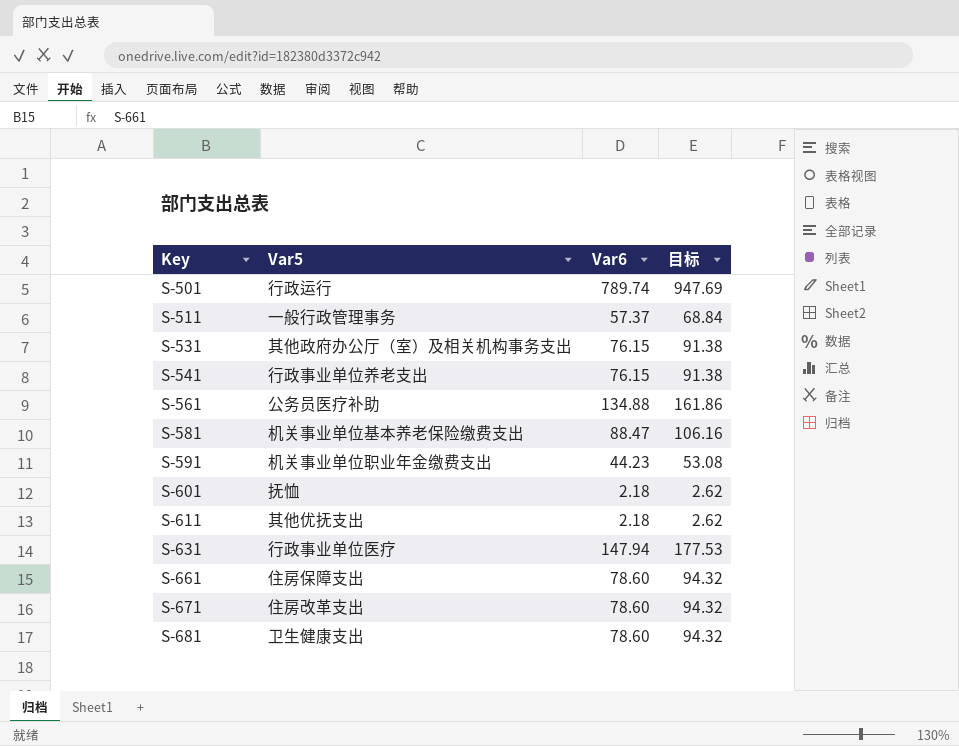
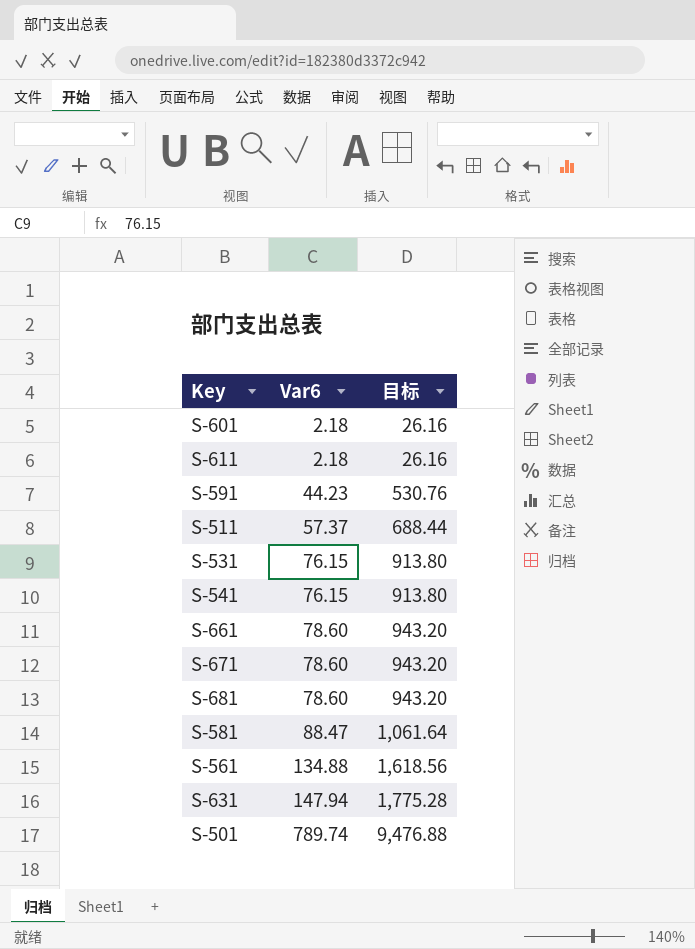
row order: Key ascending -> Var6 ascending
column Var5 | position: 2 -> none
column 目标 | formula: [Var6] * 1.2 -> [Var6] * 12

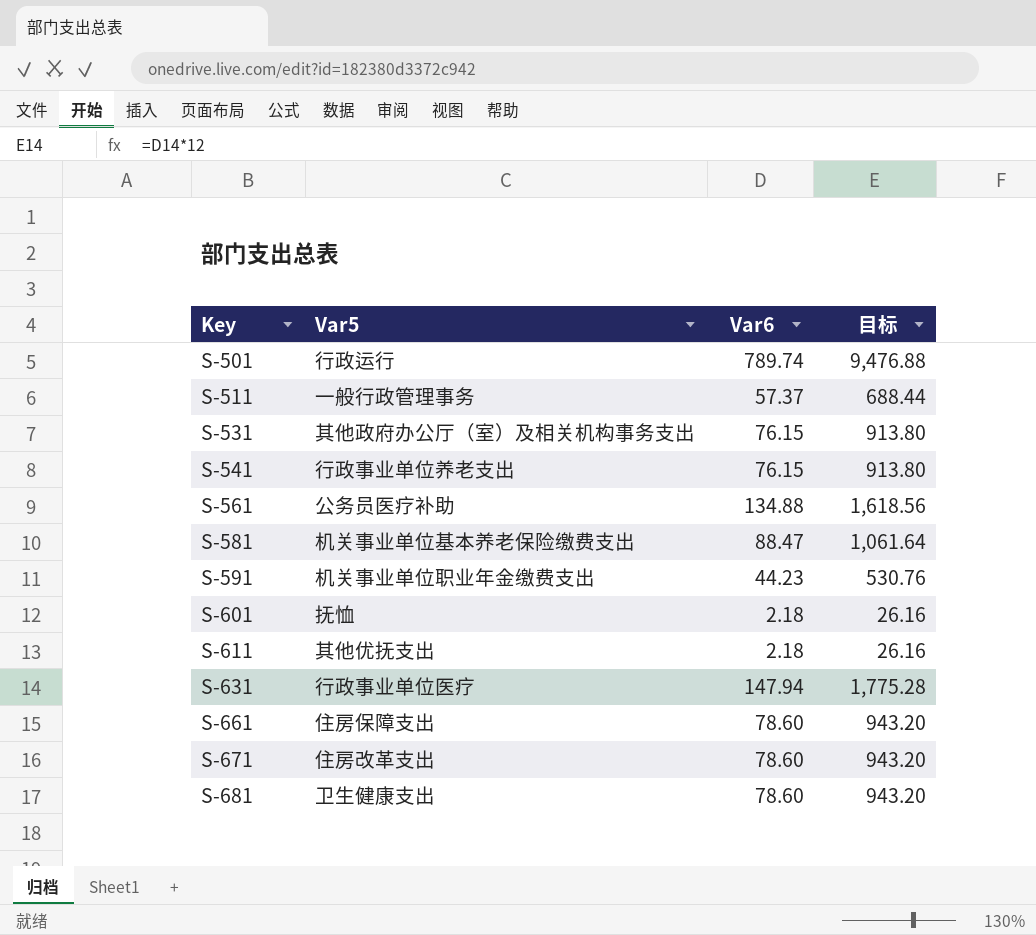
row order: Var6 ascending -> Key ascending
column Var5 | position: none -> 2

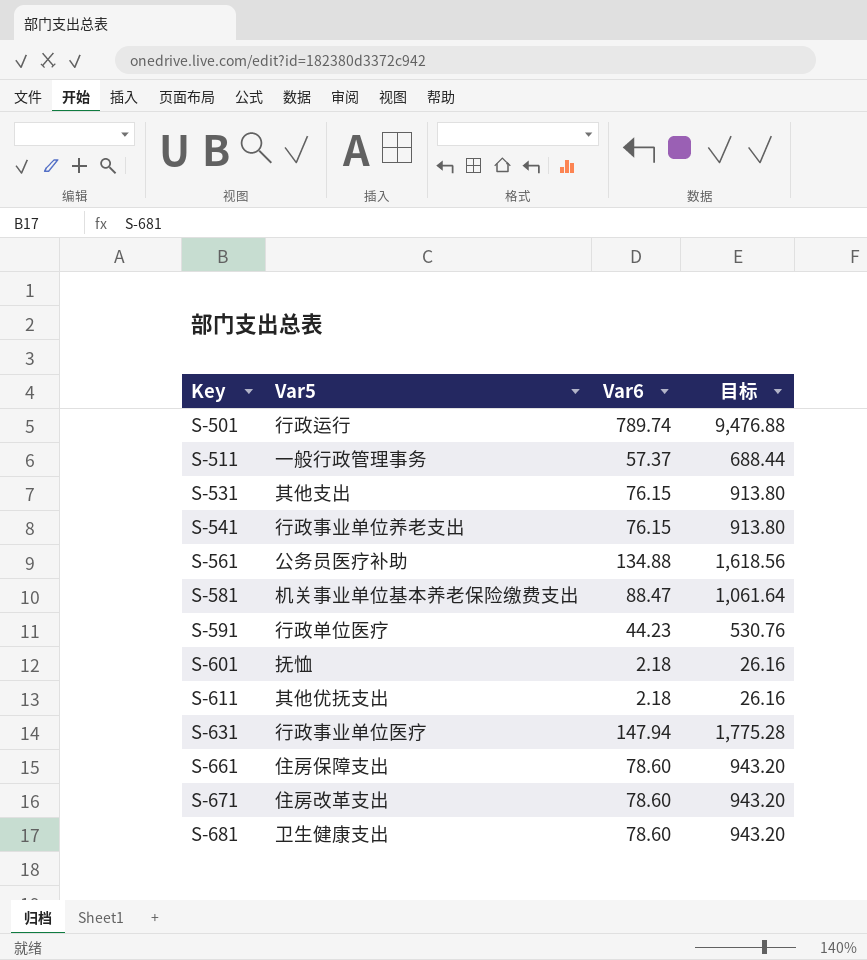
S-531 | Var5: 其他政府办公厅（室）及相关机构事务支出 -> 其他支出
S-591 | Var5: 机关事业单位职业年金缴费支出 -> 行政单位医疗

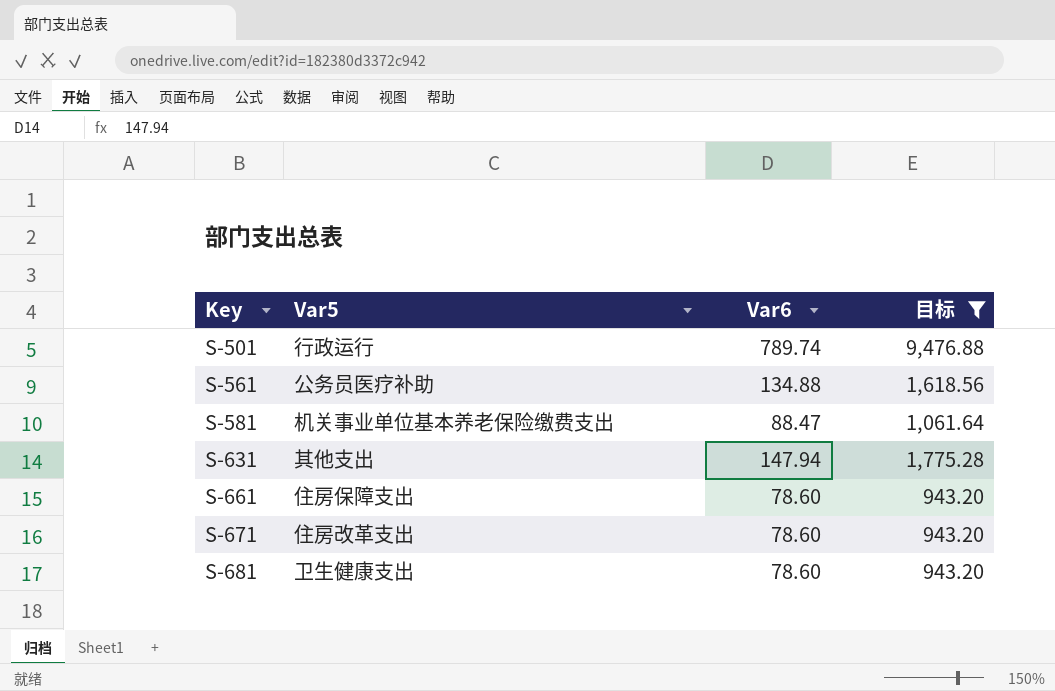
filter: none -> 目标 >= 943.20
S-631 | Var5: 行政事业单位医疗 -> 其他支出

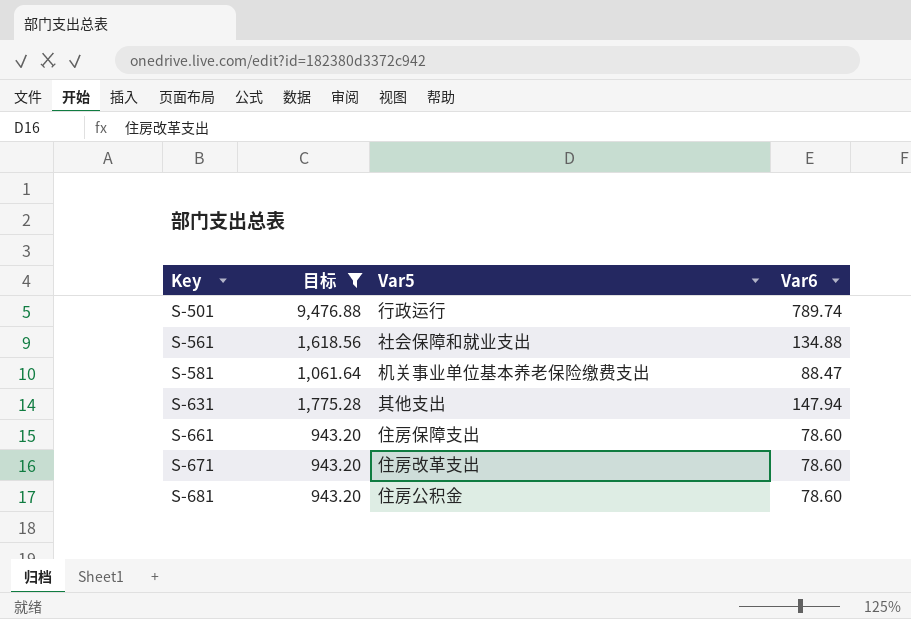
column 目标 | position: 4 -> 2
S-561 | Var5: 公务员医疗补助 -> 社会保障和就业支出
S-681 | Var5: 卫生健康支出 -> 住房公积金

